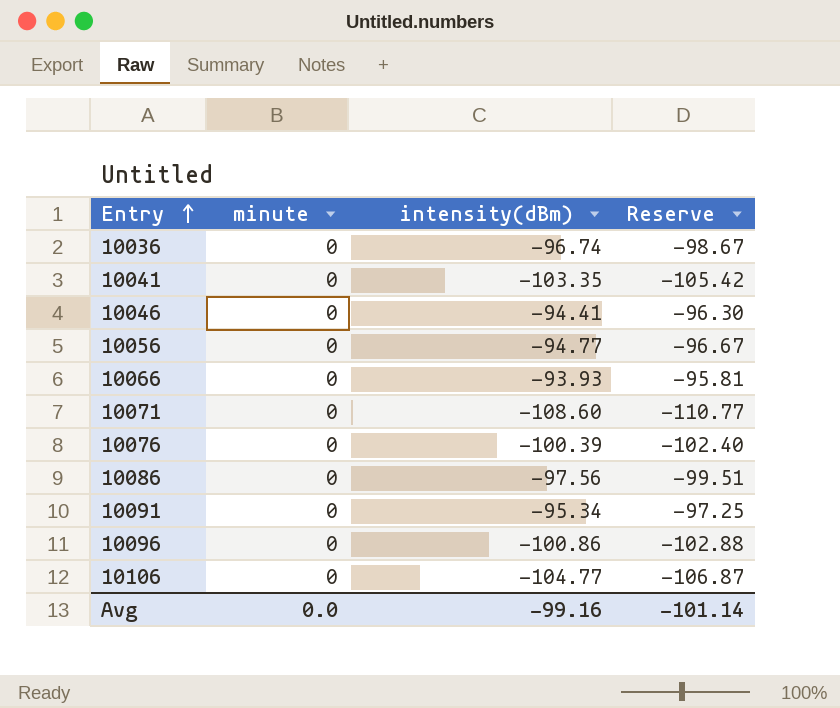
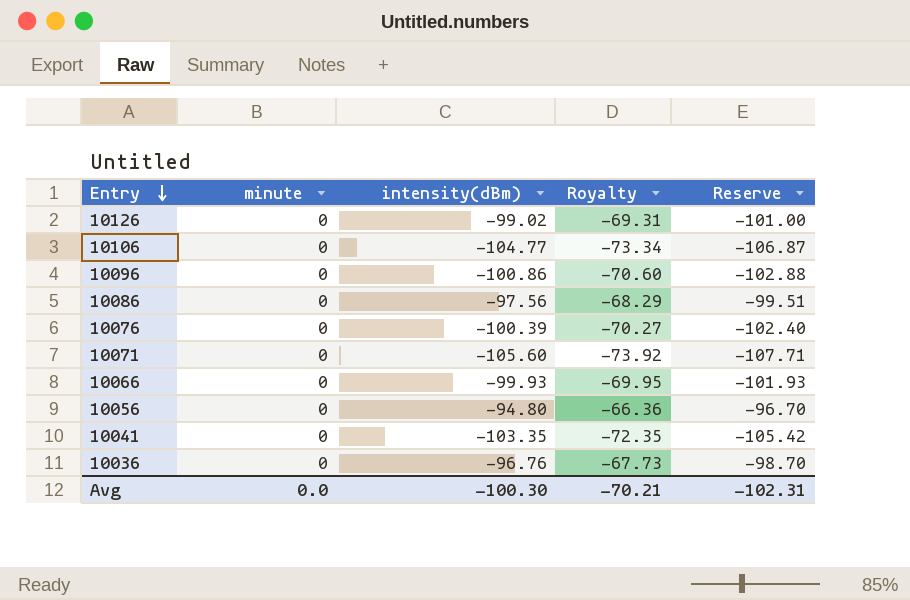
row order: Entry ascending -> Entry descending
column Royalty | formula: none -> [intensity(dBm)] * 0.7
row 10046: 0 | -94.41 | -96.30 -> none
row 10091: 0 | -95.34 | -97.25 -> none
row 10126: none -> 0 | -99.02 | -69.31 | -101.00
10071 | intensity(dBm): -108.60 -> -105.60
10071 | Reserve: -110.77 -> -107.71
10066 | intensity(dBm): -93.93 -> -99.93
10066 | Reserve: -95.81 -> -101.93
10056 | intensity(dBm): -94.77 -> -94.80
10056 | Reserve: -96.67 -> -96.70
10036 | intensity(dBm): -96.74 -> -96.76
10036 | Reserve: -98.67 -> -98.70
Avg | intensity(dBm): -99.16 -> -100.30
Avg | Reserve: -101.14 -> -102.31

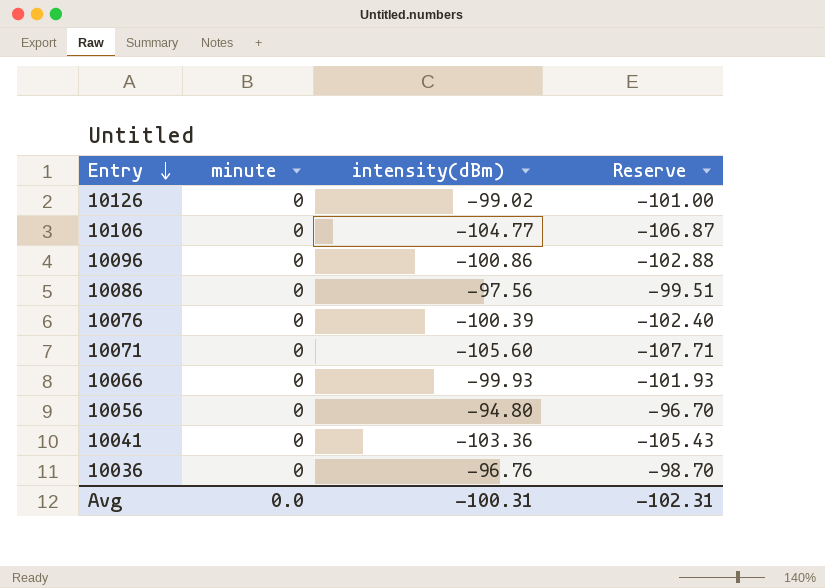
column Royalty | formula: [intensity(dBm)] * 0.7 -> none
10041 | intensity(dBm): -103.35 -> -103.36
10041 | Reserve: -105.42 -> -105.43
Avg | intensity(dBm): -100.30 -> -100.31

